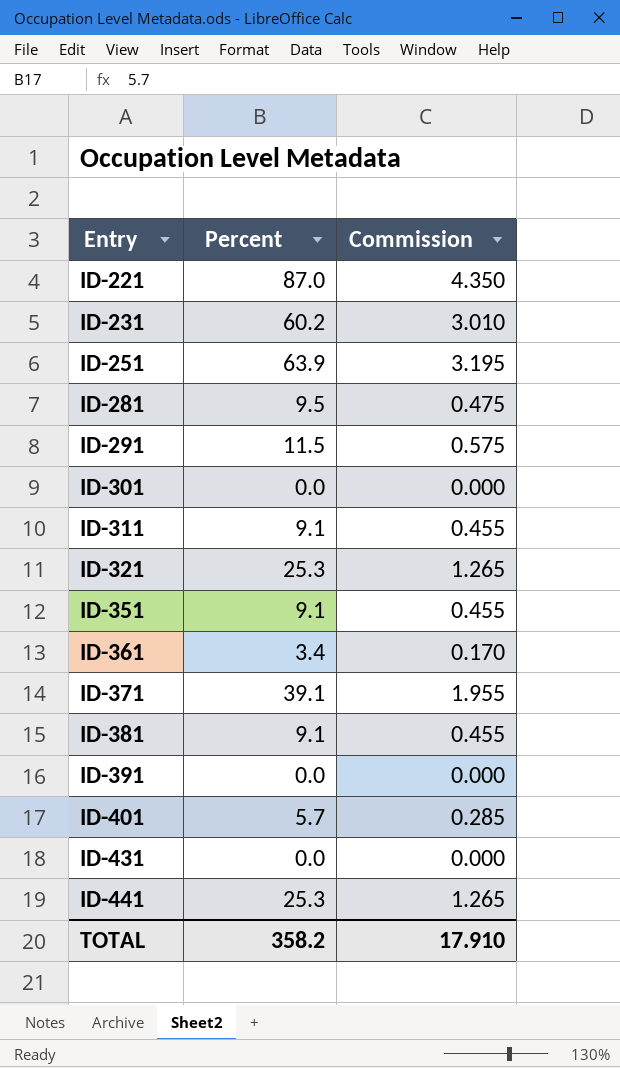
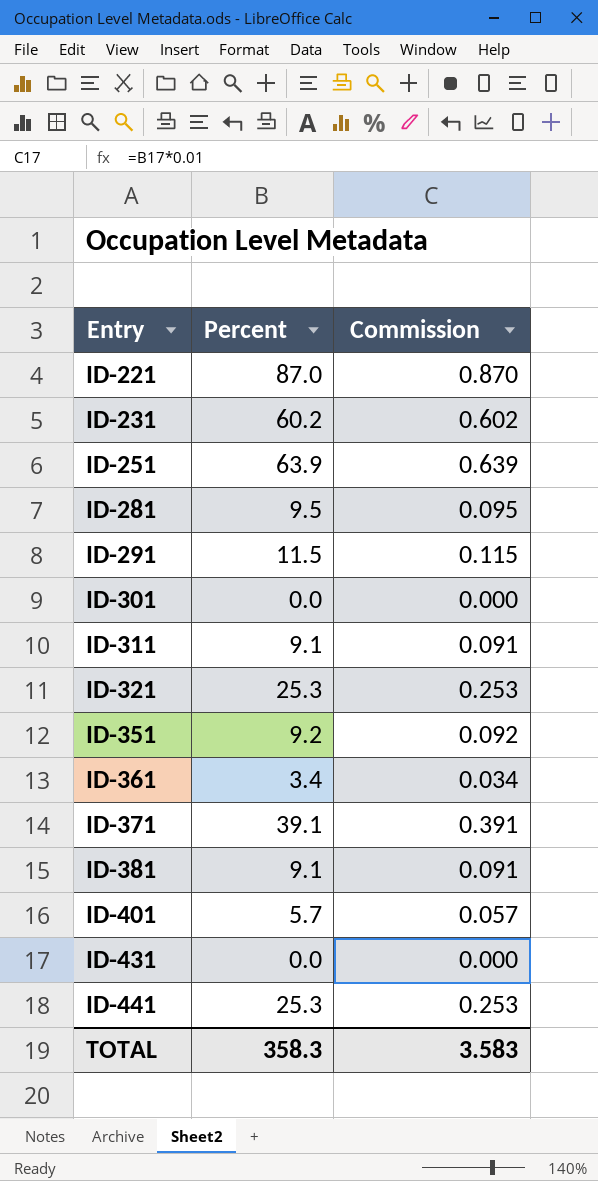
column Commission | formula: [Percent] * 0.05 -> [Percent] * 0.01
row ID-391: 0.0 | 0.000 -> none
ID-351 | Percent: 9.1 -> 9.2
TOTAL | Percent: 358.2 -> 358.3
TOTAL | Commission: 17.910 -> 3.583

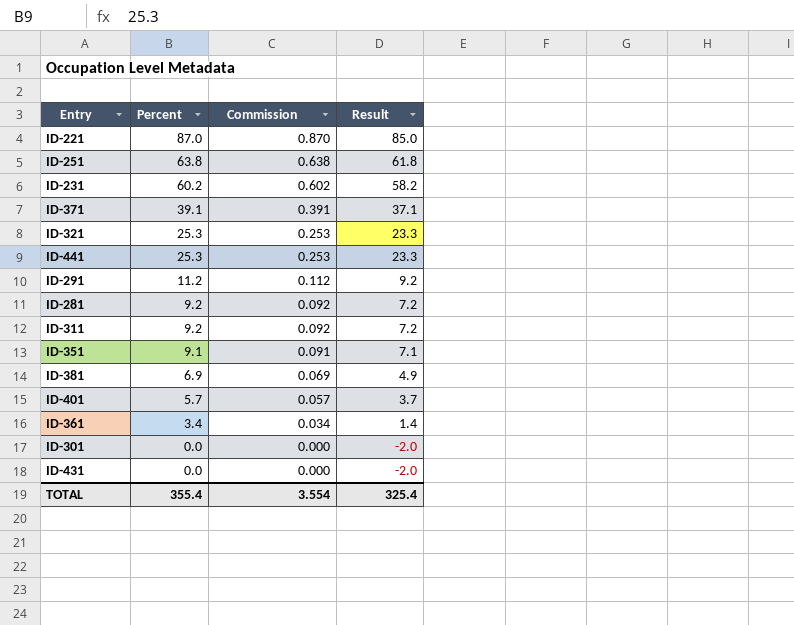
row order: Entry ascending -> Percent descending
column Result | formula: none -> [Percent] - 2
ID-251 | Percent: 63.9 -> 63.8
ID-251 | Commission: 0.639 -> 0.638
ID-291 | Percent: 11.5 -> 11.2
ID-291 | Commission: 0.115 -> 0.112
ID-281 | Percent: 9.5 -> 9.2
ID-281 | Commission: 0.095 -> 0.092
ID-311 | Percent: 9.1 -> 9.2
ID-311 | Commission: 0.091 -> 0.092
ID-351 | Percent: 9.2 -> 9.1
ID-351 | Commission: 0.092 -> 0.091
ID-381 | Percent: 9.1 -> 6.9
ID-381 | Commission: 0.091 -> 0.069
TOTAL | Percent: 358.3 -> 355.4
TOTAL | Commission: 3.583 -> 3.554

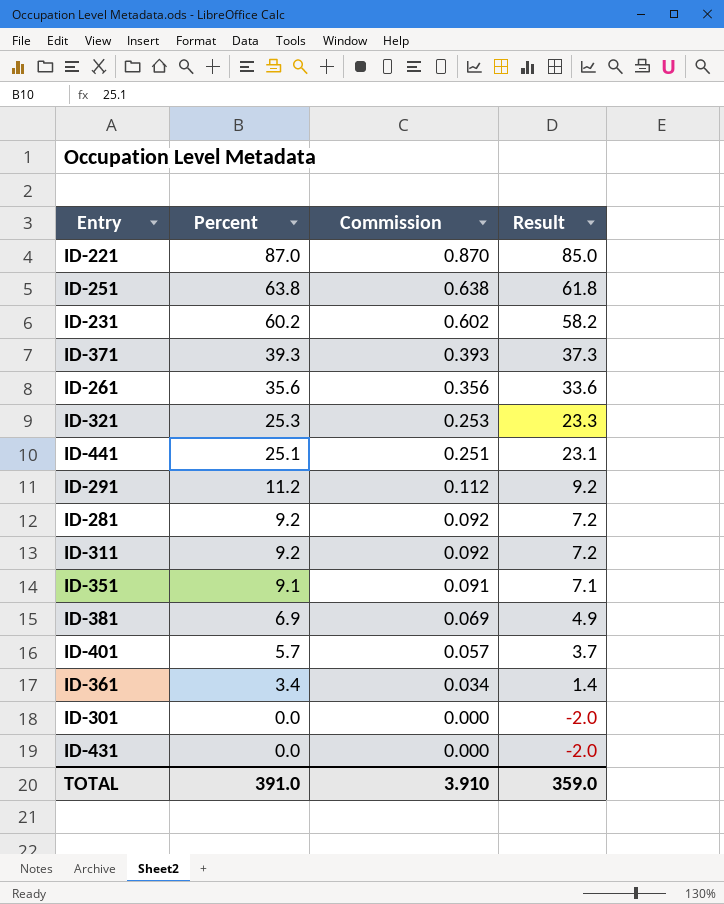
ID-371 | Percent: 39.1 -> 39.3
ID-371 | Commission: 0.391 -> 0.393
ID-371 | Result: 37.1 -> 37.3
row ID-261: none -> 35.6 | 0.356 | 33.6
ID-441 | Percent: 25.3 -> 25.1
ID-441 | Commission: 0.253 -> 0.251
ID-441 | Result: 23.3 -> 23.1
TOTAL | Percent: 355.4 -> 391.0
TOTAL | Commission: 3.554 -> 3.910
TOTAL | Result: 325.4 -> 359.0

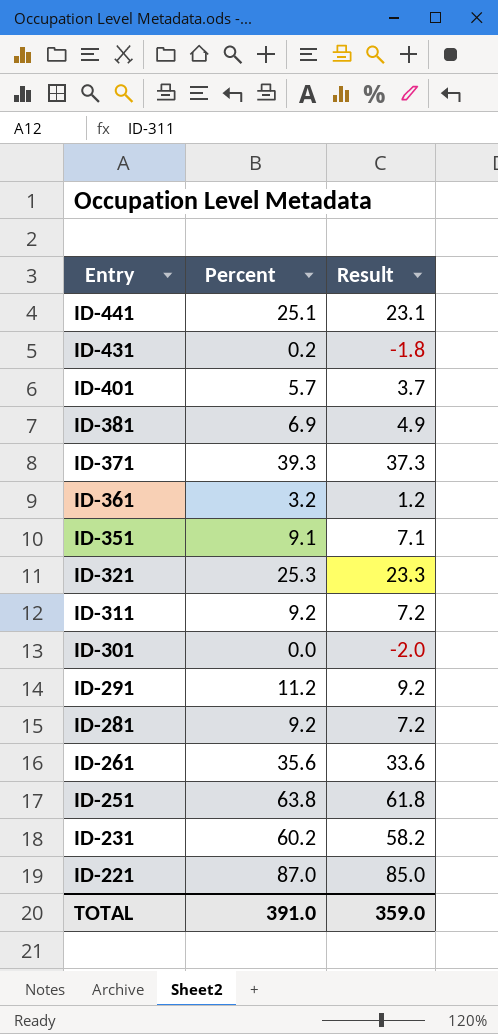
row order: Percent descending -> Entry descending
column Commission | formula: [Percent] * 0.01 -> none
ID-431 | Percent: 0.0 -> 0.2
ID-431 | Result: -2.0 -> -1.8
ID-361 | Percent: 3.4 -> 3.2
ID-361 | Result: 1.4 -> 1.2

